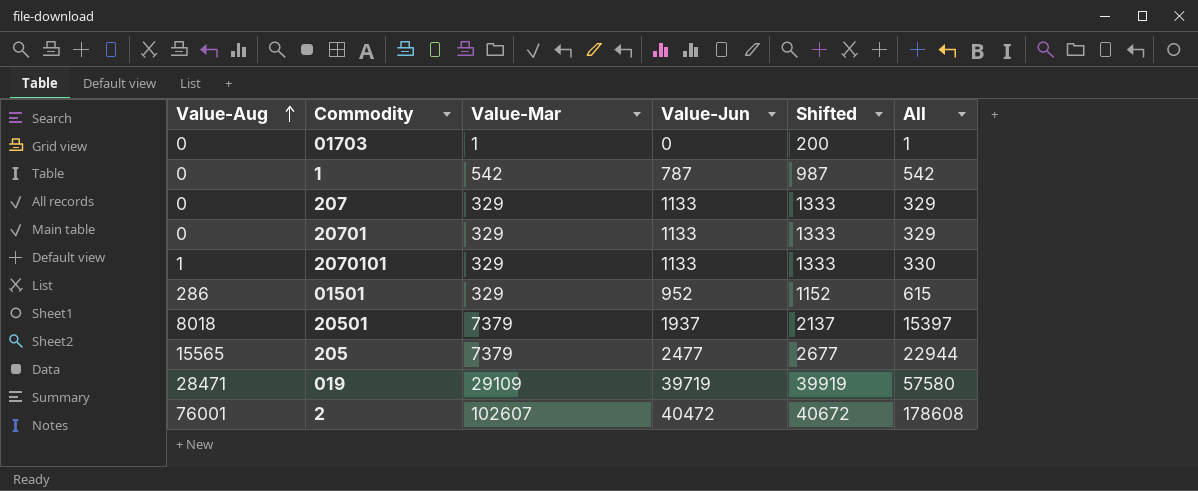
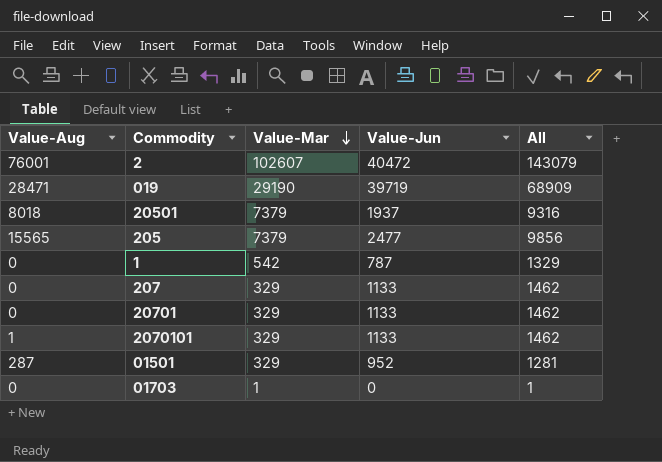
row order: Value-Aug ascending -> Value-Mar descending
column Shifted | formula: [Value-Jun] + 200 -> none
column All | formula: [Value-Aug] + [Value-Mar] -> [Value-Mar] + [Value-Jun]
019 | Value-Mar: 29109 -> 29190
01501 | Value-Aug: 286 -> 287

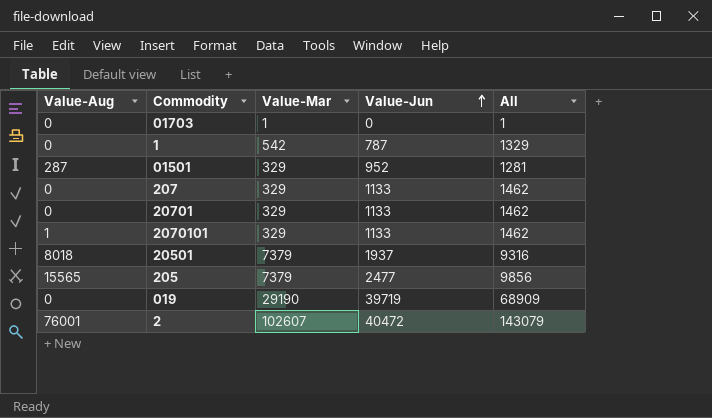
row order: Value-Mar descending -> Value-Jun ascending
019 | Value-Aug: 28471 -> 0

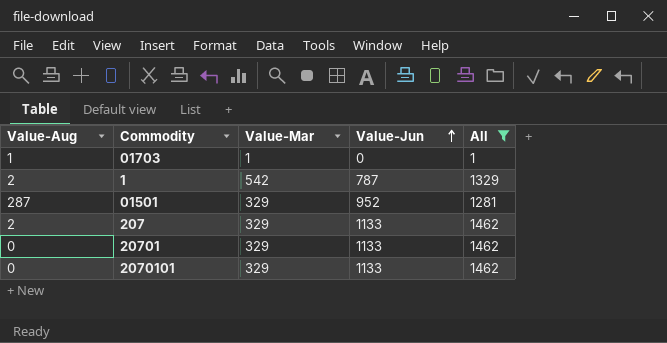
filter: none -> All <= 1462
01703 | Value-Aug: 0 -> 1
1 | Value-Aug: 0 -> 2
207 | Value-Aug: 0 -> 2
2070101 | Value-Aug: 1 -> 0

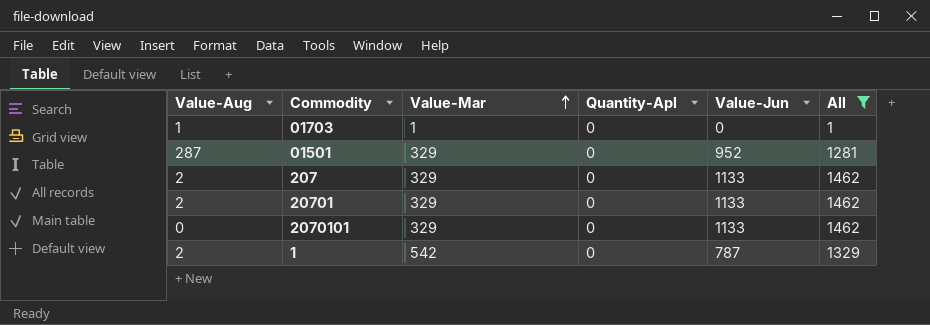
row order: Value-Jun ascending -> Value-Mar ascending
column Quantity-Apl | position: none -> 4
20701 | Value-Aug: 0 -> 2

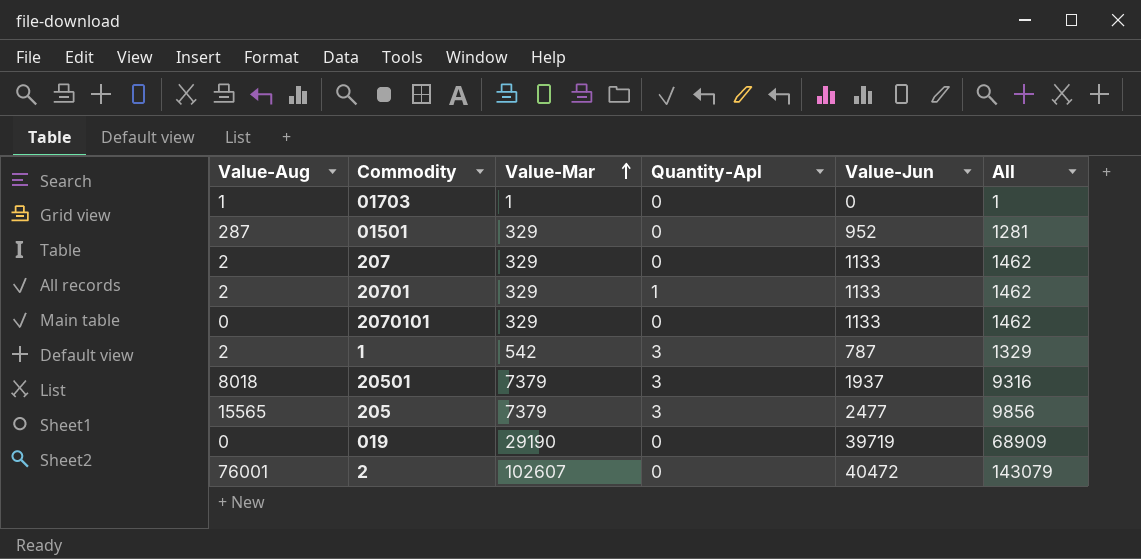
filter: All <= 1462 -> none
20701 | Quantity-Apl: 0 -> 1
1 | Quantity-Apl: 0 -> 3

